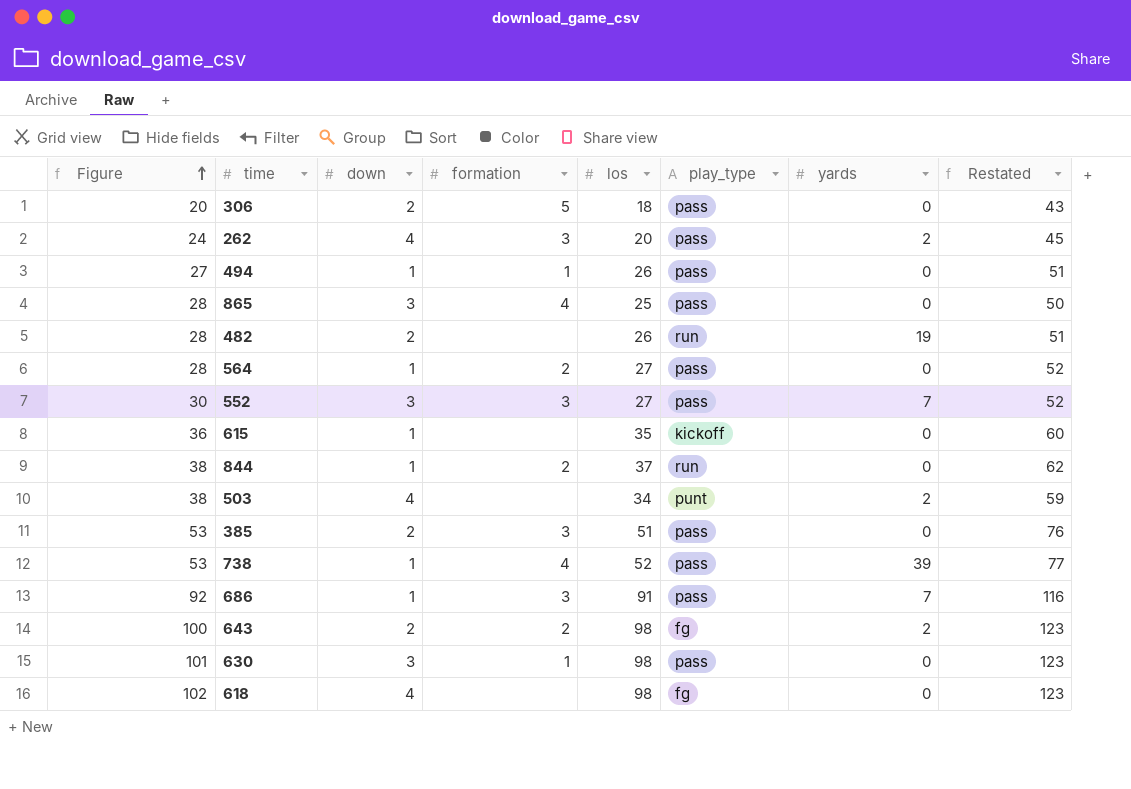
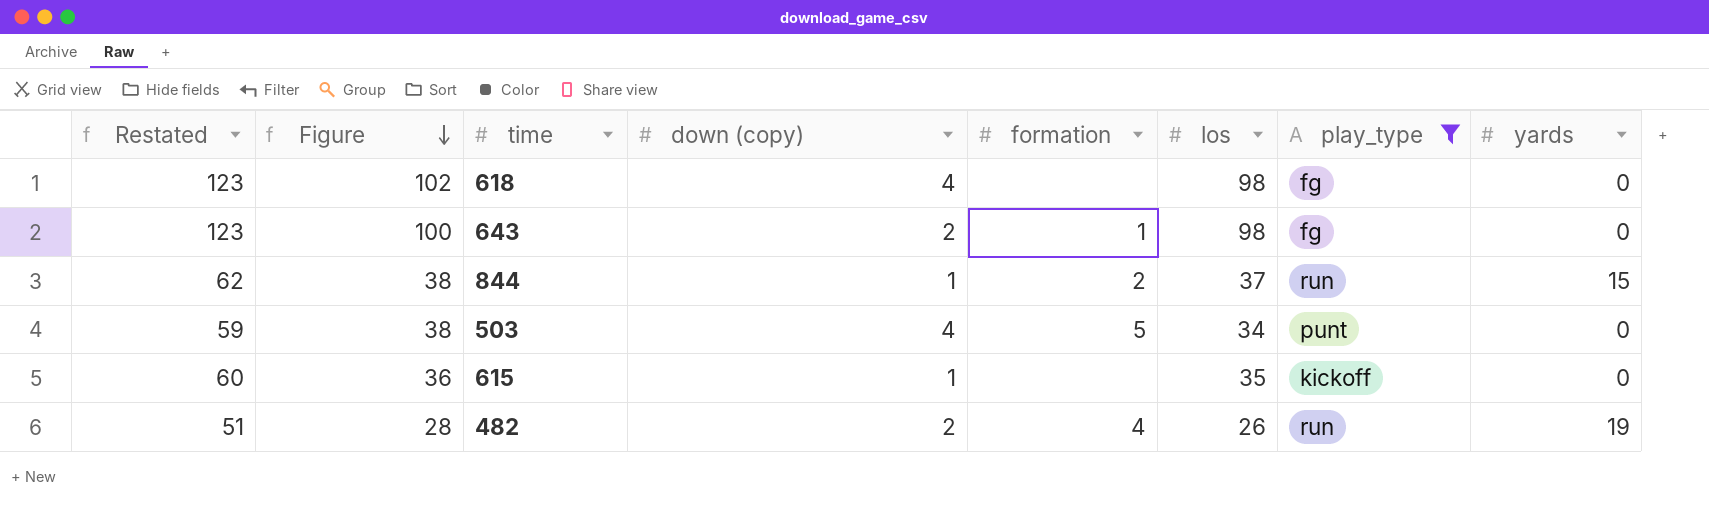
filter: none -> play_type != pass
row order: Figure ascending -> Figure descending
column Restated | position: 8 -> 1
column name: down -> down (copy)
643 | formation: 2 -> 1
643 | yards: 2 -> 0
844 | yards: 0 -> 15
503 | formation: none -> 5
503 | yards: 2 -> 0
482 | formation: none -> 4

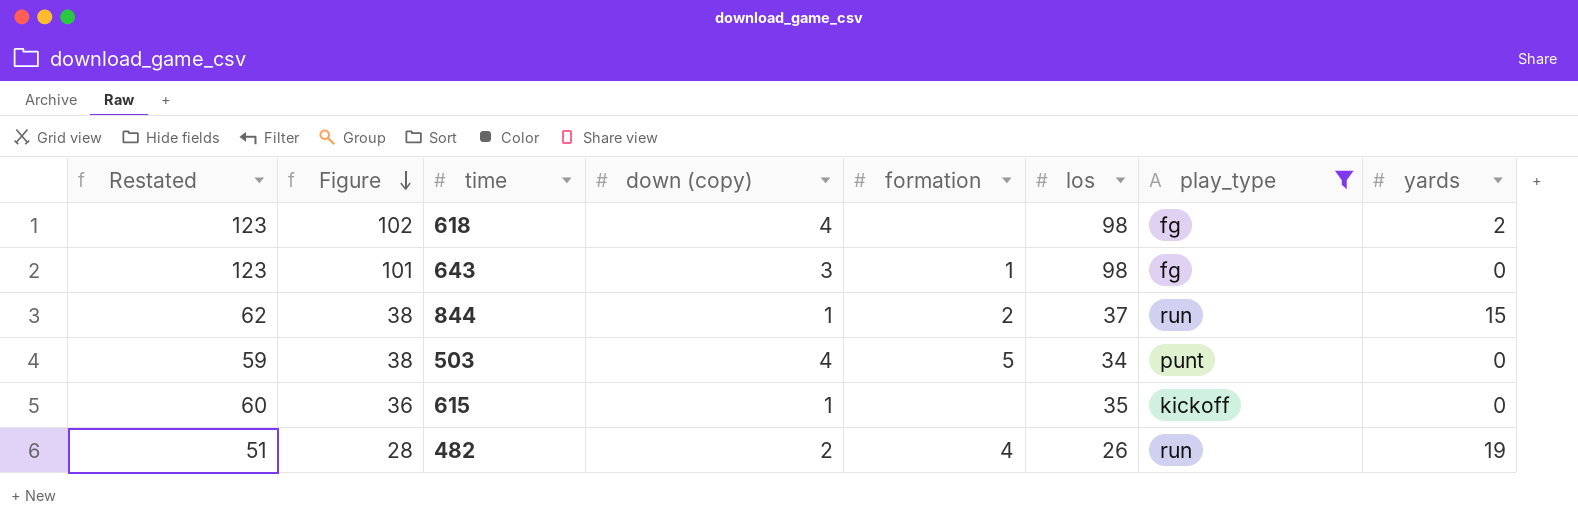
618 | yards: 0 -> 2
643 | Figure: 100 -> 101
643 | down (copy): 2 -> 3

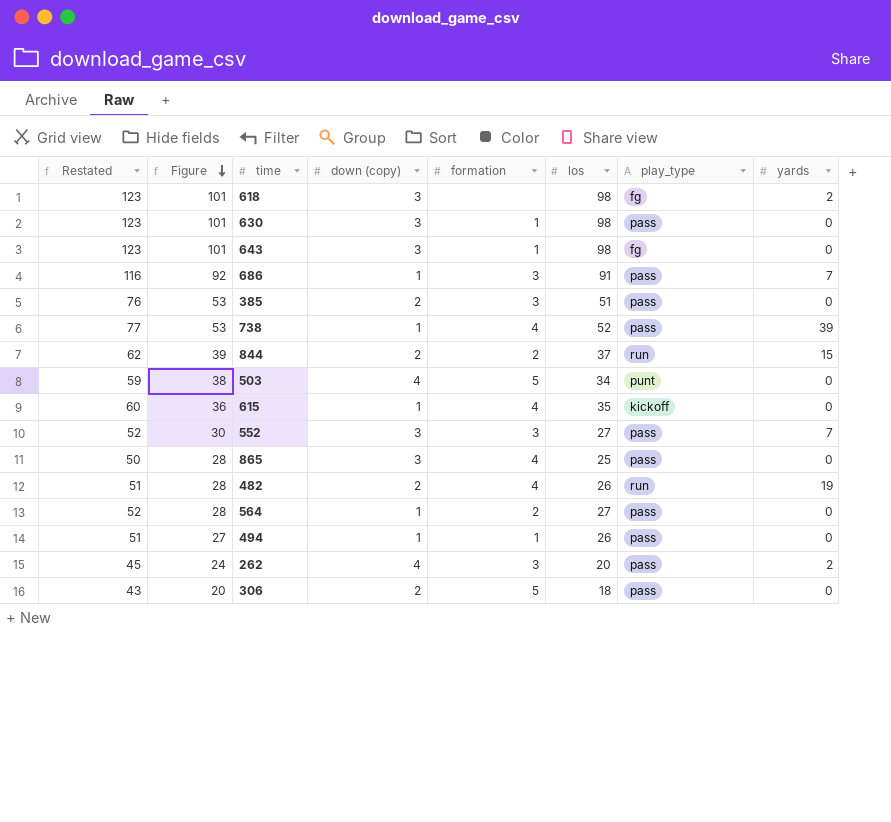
filter: play_type != pass -> none
618 | Figure: 102 -> 101
618 | down (copy): 4 -> 3
844 | Figure: 38 -> 39
844 | down (copy): 1 -> 2
615 | formation: none -> 4

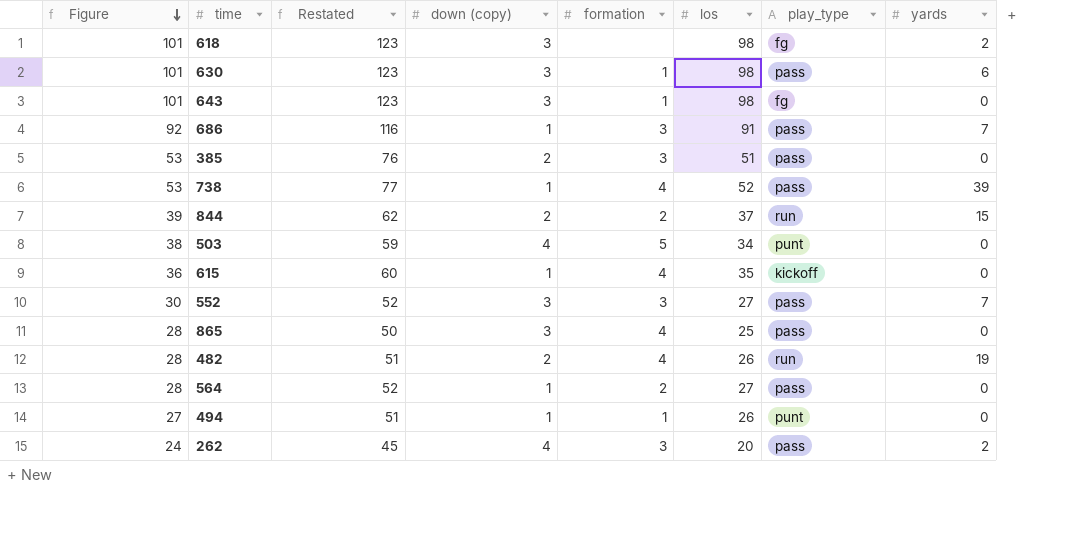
column Restated | position: 1 -> 3
row 306: 43 | 20 | 2 | 5 | 18 | pass | 0 -> none
630 | yards: 0 -> 6
494 | play_type: pass -> punt

